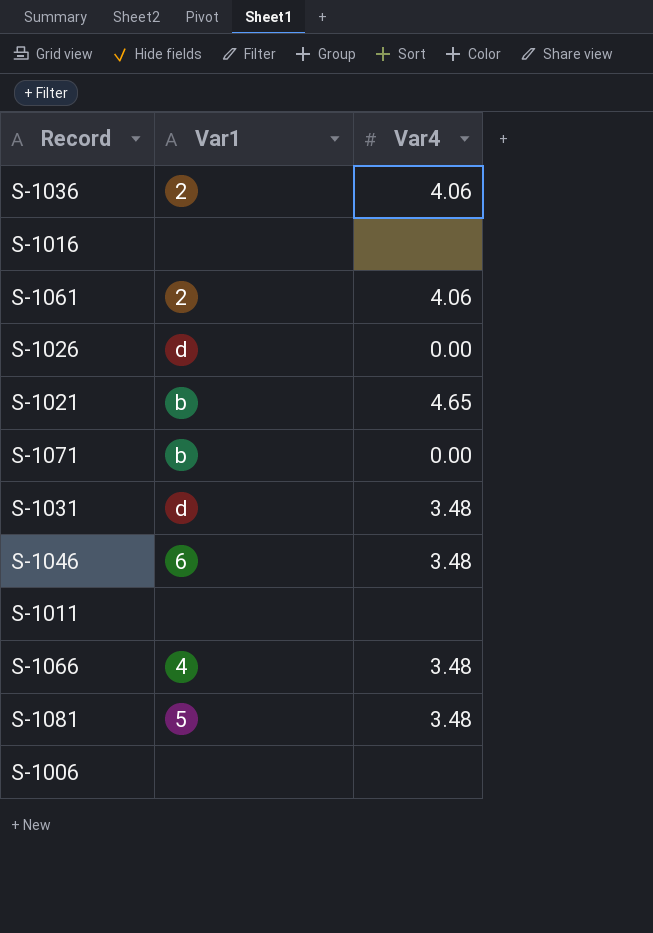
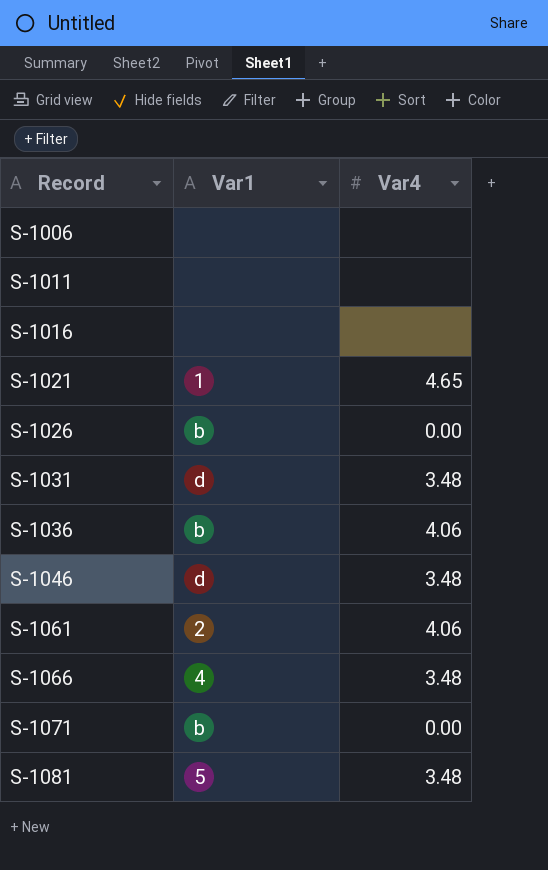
row order: none -> Record ascending
S-1021 | Var1: b -> 1
S-1026 | Var1: d -> b
S-1036 | Var1: 2 -> b
S-1046 | Var1: 6 -> d

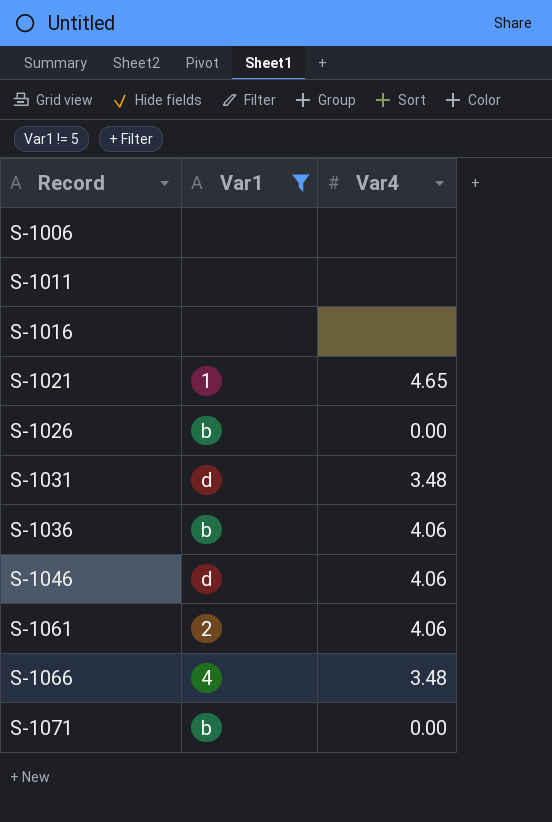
filter: none -> Var1 != 5
S-1046 | Var4: 3.48 -> 4.06

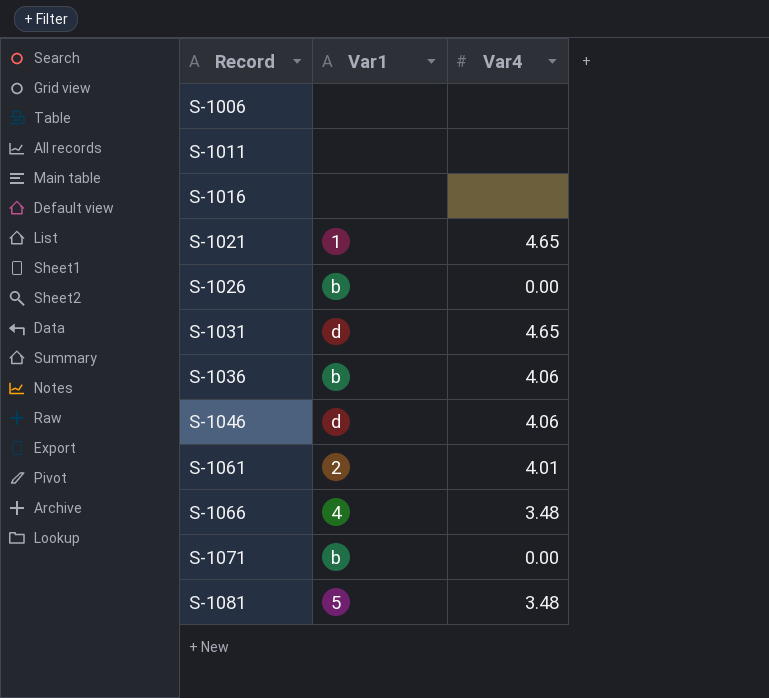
filter: Var1 != 5 -> none
S-1031 | Var4: 3.48 -> 4.65
S-1061 | Var4: 4.06 -> 4.01

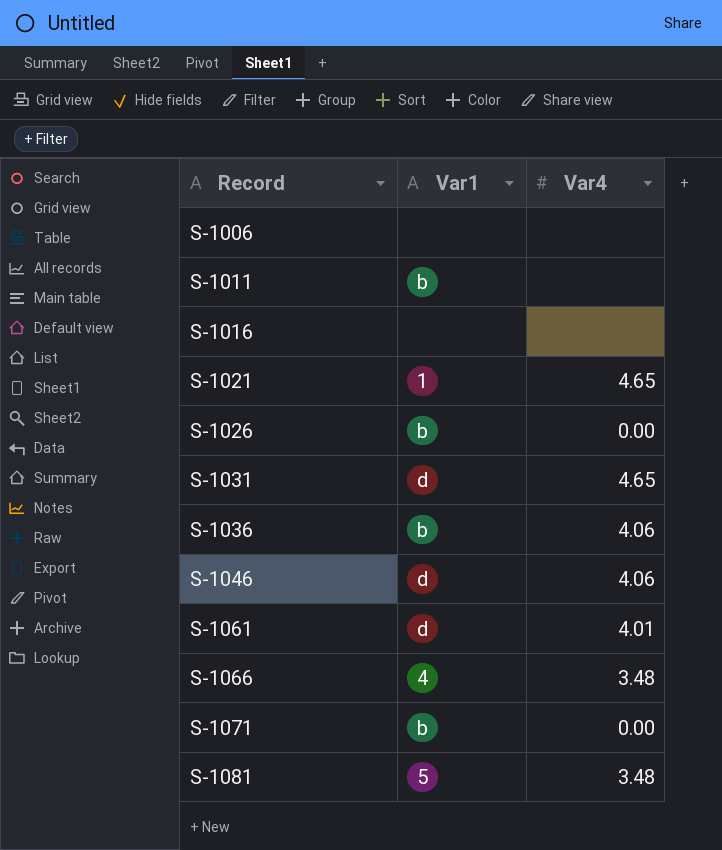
S-1011 | Var1: none -> b
S-1061 | Var1: 2 -> d

